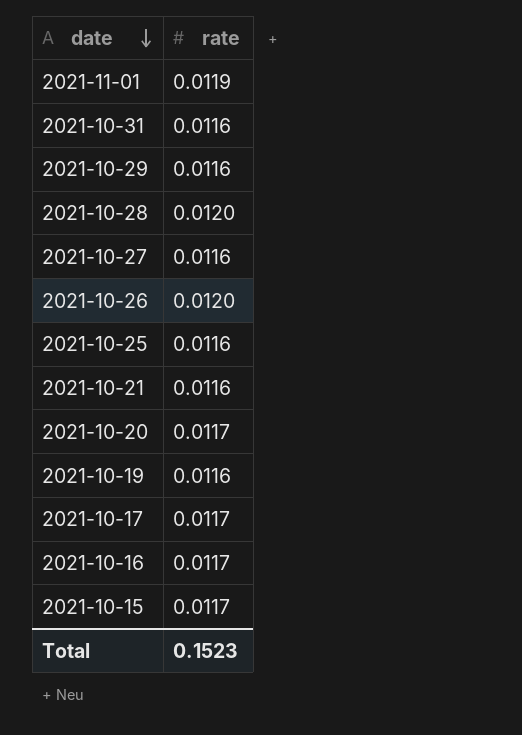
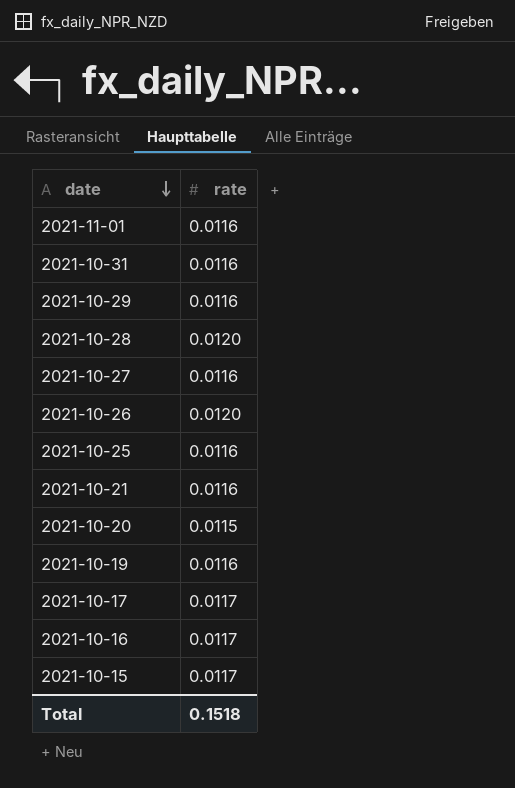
2021-11-01 | rate: 0.0119 -> 0.0116
2021-10-20 | rate: 0.0117 -> 0.0115
Total | rate: 0.1523 -> 0.1518

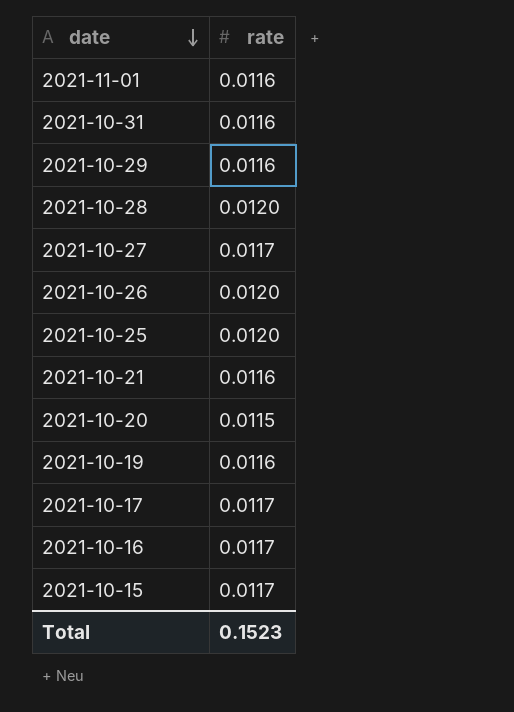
2021-10-27 | rate: 0.0116 -> 0.0117
2021-10-25 | rate: 0.0116 -> 0.0120
Total | rate: 0.1518 -> 0.1523

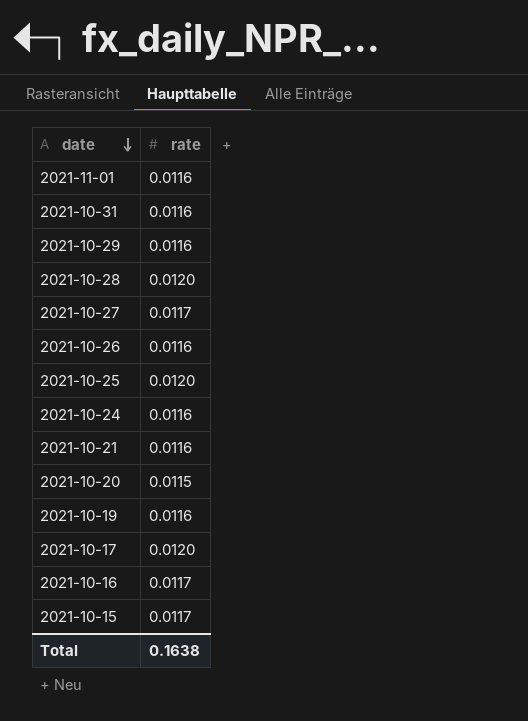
2021-10-26 | rate: 0.0120 -> 0.0116
row 2021-10-24: none -> 0.0116
2021-10-17 | rate: 0.0117 -> 0.0120
Total | rate: 0.1523 -> 0.1638

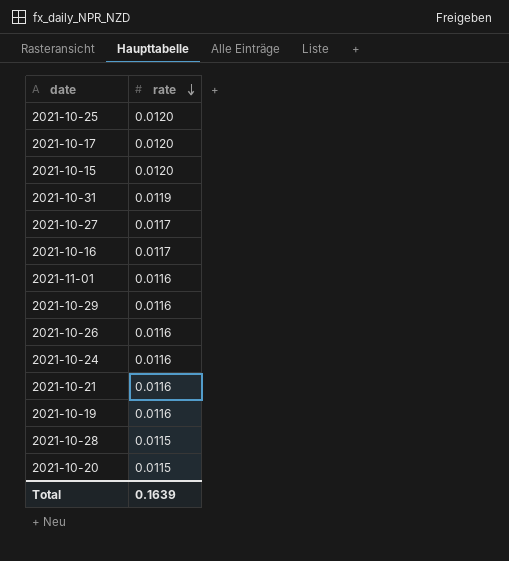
row order: date descending -> rate descending
2021-10-15 | rate: 0.0117 -> 0.0120
2021-10-31 | rate: 0.0116 -> 0.0119
2021-10-28 | rate: 0.0120 -> 0.0115
Total | rate: 0.1638 -> 0.1639

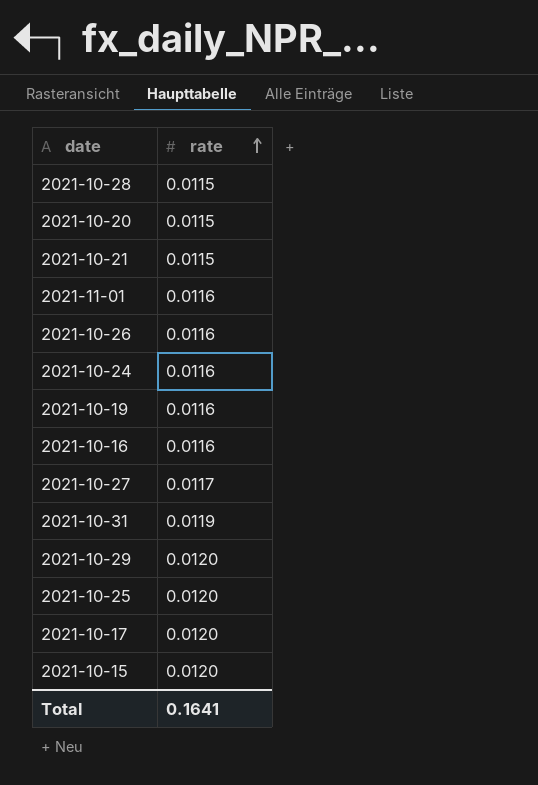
row order: rate descending -> rate ascending
2021-10-21 | rate: 0.0116 -> 0.0115
2021-10-16 | rate: 0.0117 -> 0.0116
2021-10-29 | rate: 0.0116 -> 0.0120
Total | rate: 0.1639 -> 0.1641

